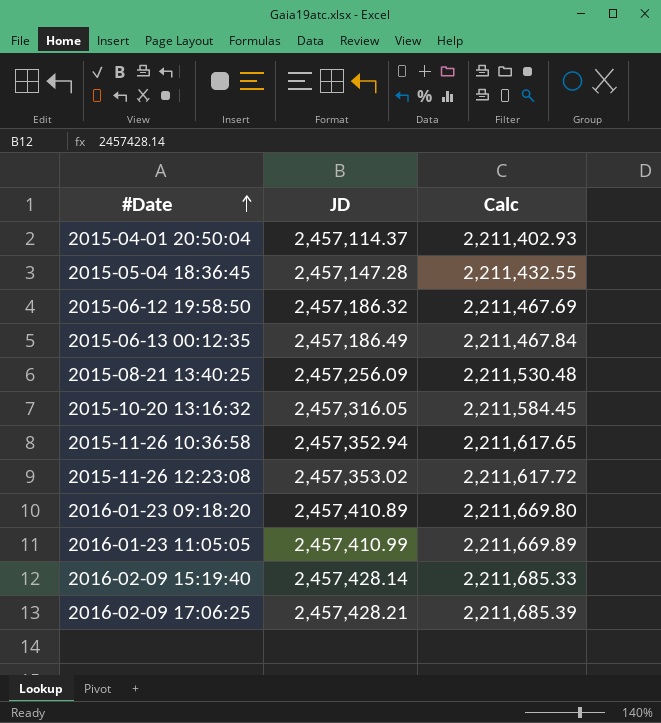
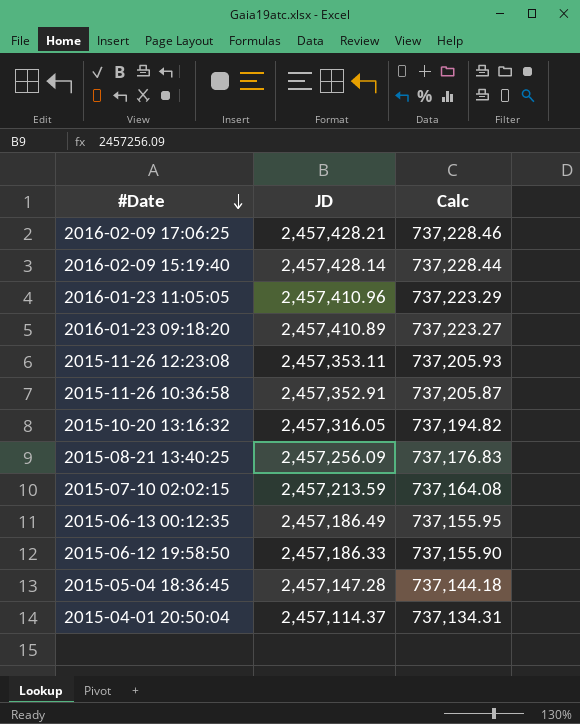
row order: #Date ascending -> #Date descending
column Calc | formula: [JD] * 0.9 -> [JD] * 0.3
2016-01-23 11:05:05 | JD: 2,457,410.99 -> 2,457,410.96
2015-11-26 12:23:08 | JD: 2,457,353.02 -> 2,457,353.11
2015-11-26 10:36:58 | JD: 2,457,352.94 -> 2,457,352.91
row 2015-07-10 02:02:15: none -> 2,457,213.59 | 737,164.08
2015-06-12 19:58:50 | JD: 2,457,186.32 -> 2,457,186.33

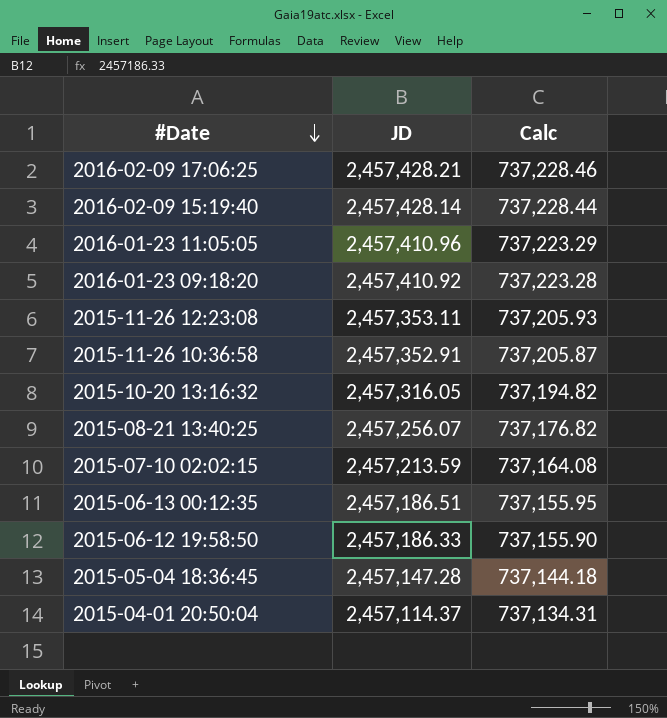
2016-01-23 09:18:20 | JD: 2,457,410.89 -> 2,457,410.92
2016-01-23 09:18:20 | Calc: 737,223.27 -> 737,223.28
2015-08-21 13:40:25 | JD: 2,457,256.09 -> 2,457,256.07
2015-08-21 13:40:25 | Calc: 737,176.83 -> 737,176.82
2015-06-13 00:12:35 | JD: 2,457,186.49 -> 2,457,186.51

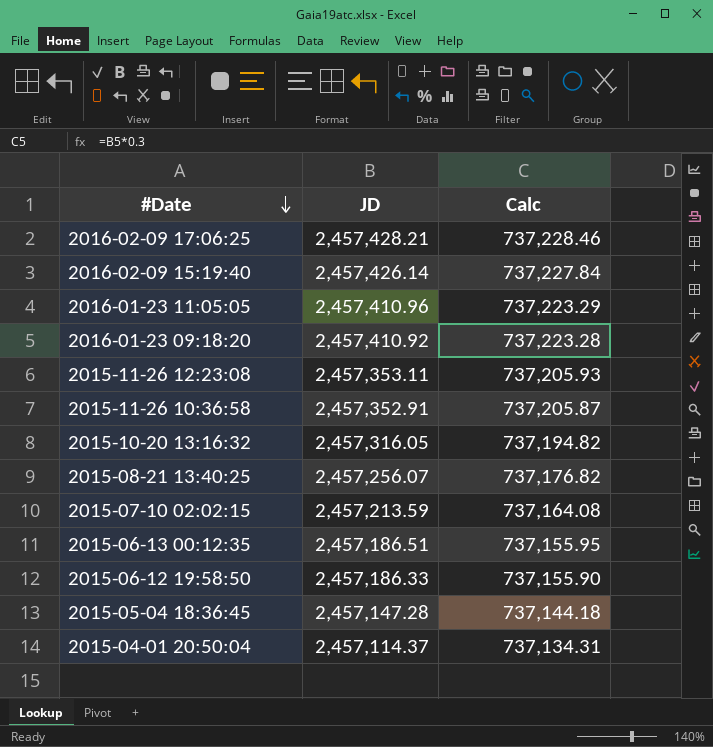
2016-02-09 15:19:40 | JD: 2,457,428.14 -> 2,457,426.14
2016-02-09 15:19:40 | Calc: 737,228.44 -> 737,227.84

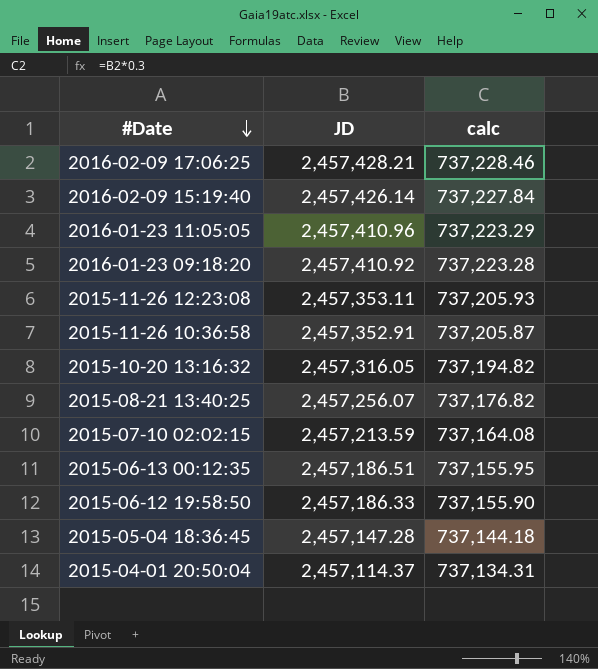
column name: Calc -> calc

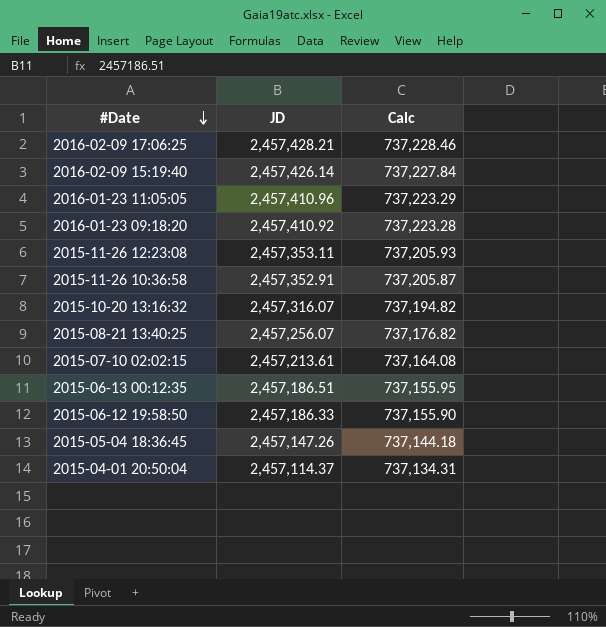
column name: calc -> Calc
2015-10-20 13:16:32 | JD: 2,457,316.05 -> 2,457,316.07
2015-07-10 02:02:15 | JD: 2,457,213.59 -> 2,457,213.61
2015-05-04 18:36:45 | JD: 2,457,147.28 -> 2,457,147.26

